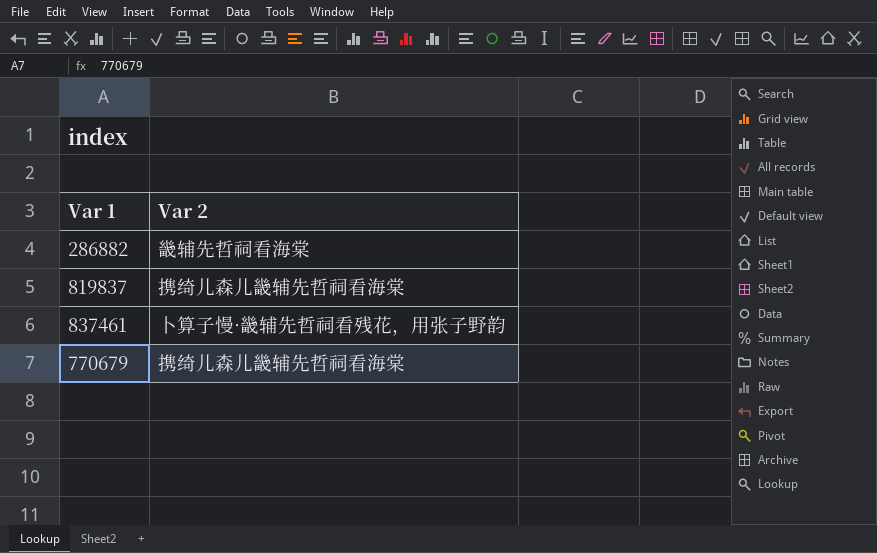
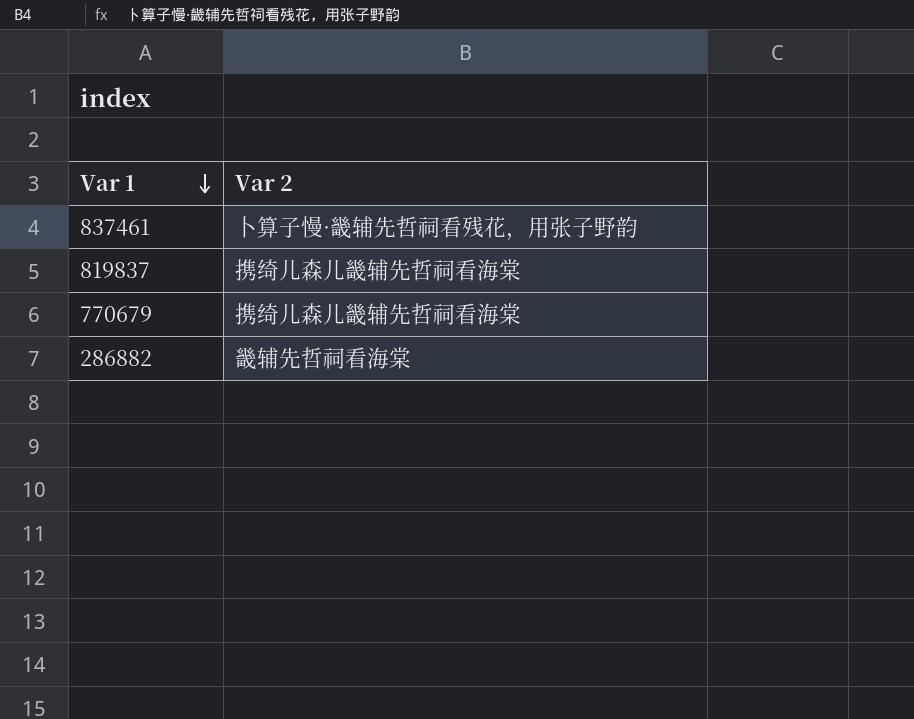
row order: none -> Var 1 descending

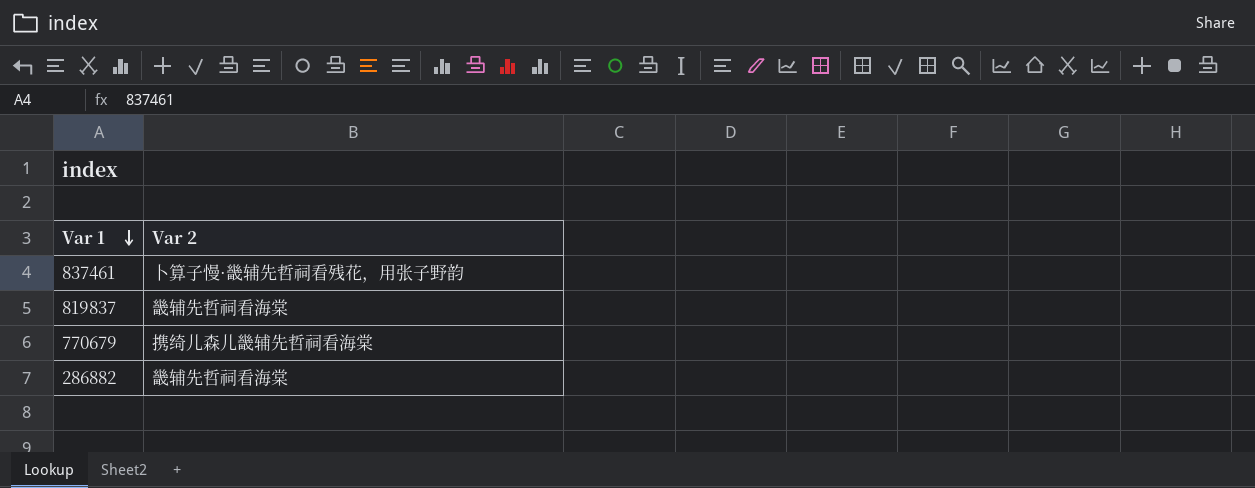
819837 | Var 2: 携绮儿森儿畿辅先哲祠看海棠 -> 畿辅先哲祠看海棠

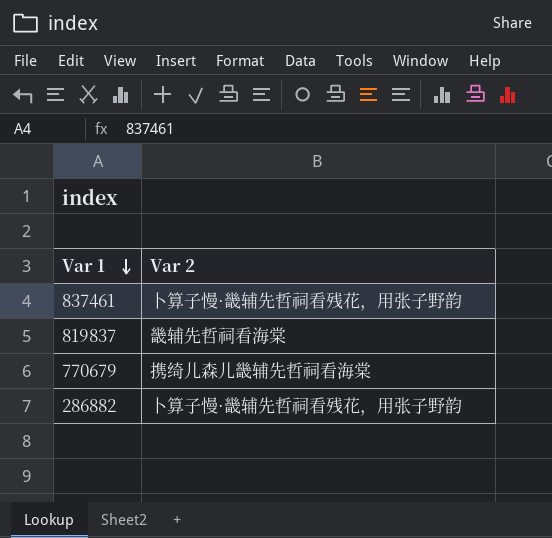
286882 | Var 2: 畿辅先哲祠看海棠 -> 卜算子慢·畿辅先哲祠看残花，用张子野韵

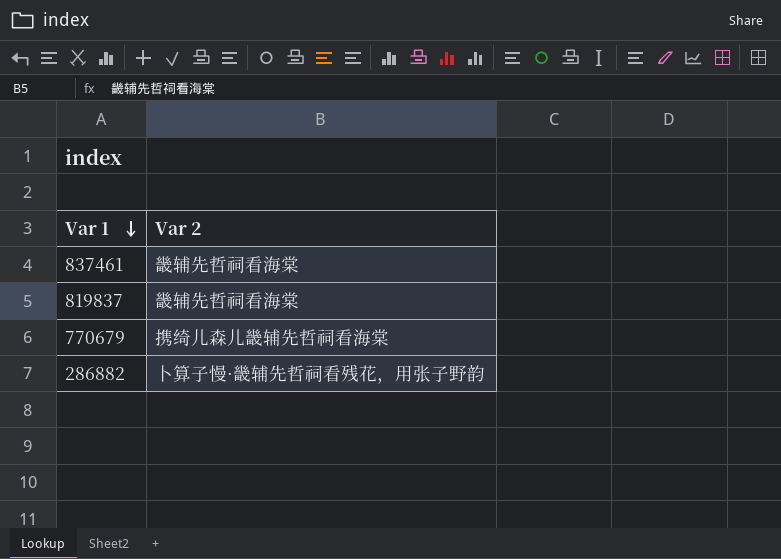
837461 | Var 2: 卜算子慢·畿辅先哲祠看残花，用张子野韵 -> 畿辅先哲祠看海棠

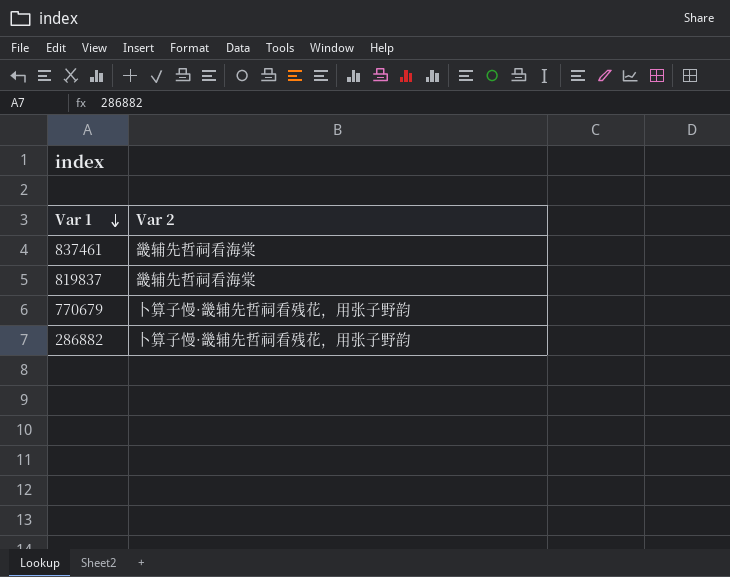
770679 | Var 2: 携绮儿森儿畿辅先哲祠看海棠 -> 卜算子慢·畿辅先哲祠看残花，用张子野韵

